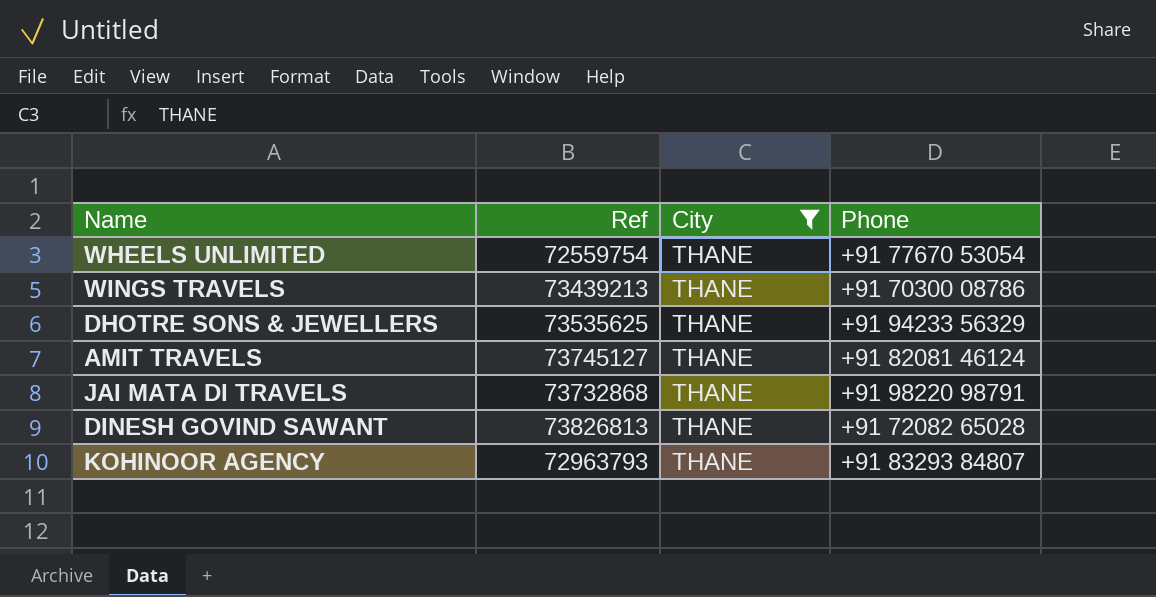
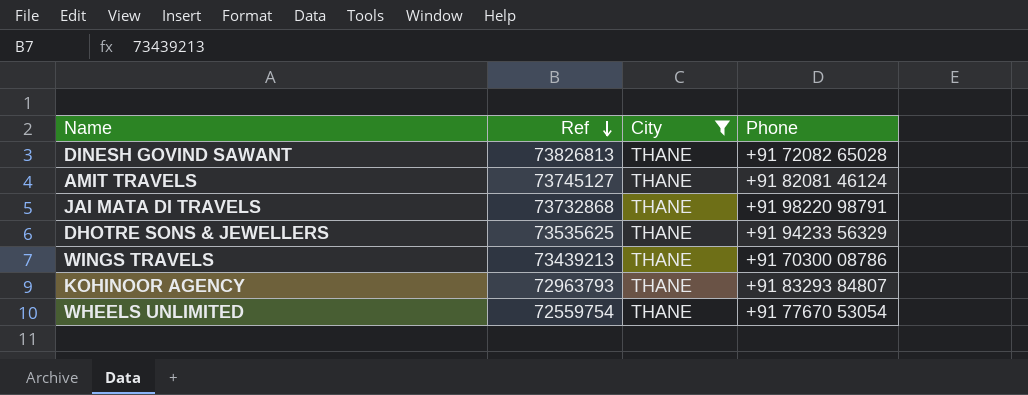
row order: none -> Ref descending

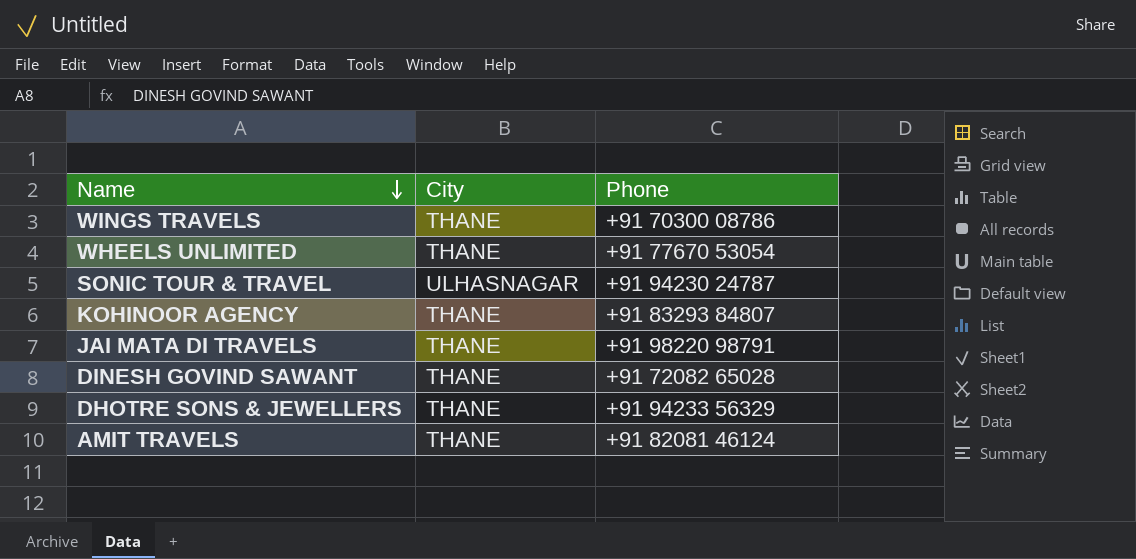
filter: City = THANE -> none
row order: Ref descending -> Name descending
column Ref | position: 2 -> none

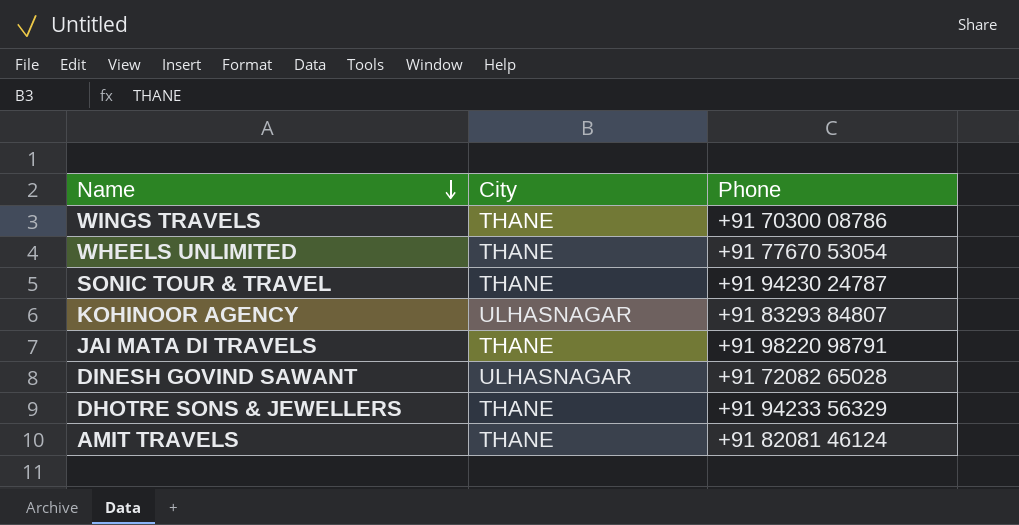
SONIC TOUR & TRAVEL | City: ULHASNAGAR -> THANE
KOHINOOR AGENCY | City: THANE -> ULHASNAGAR
DINESH GOVIND SAWANT | City: THANE -> ULHASNAGAR

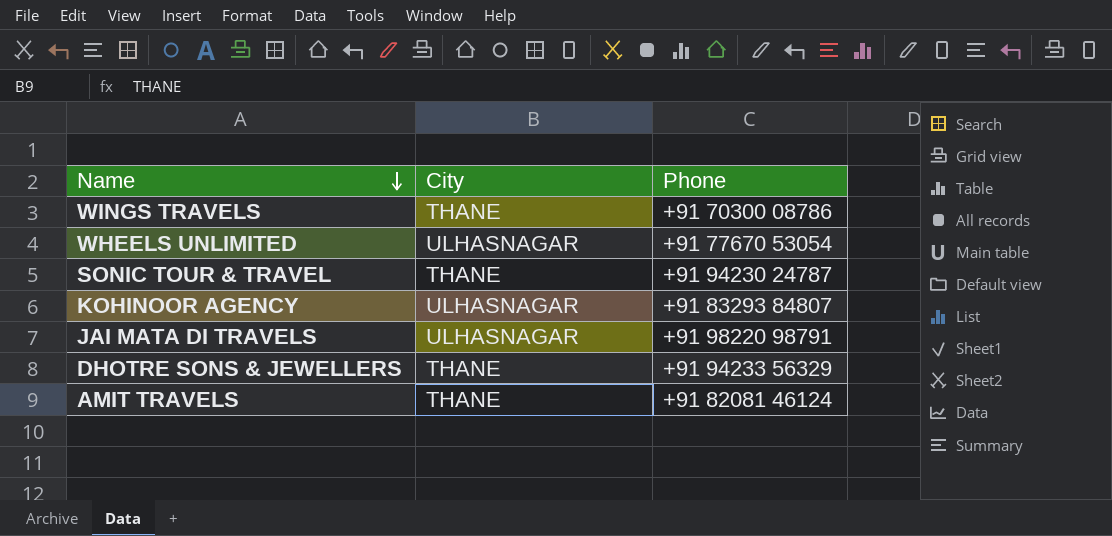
row DINESH GOVIND SAWANT: ULHASNAGAR | +91 72082 65028 -> none
WHEELS UNLIMITED | City: THANE -> ULHASNAGAR
JAI MATA DI TRAVELS | City: THANE -> ULHASNAGAR

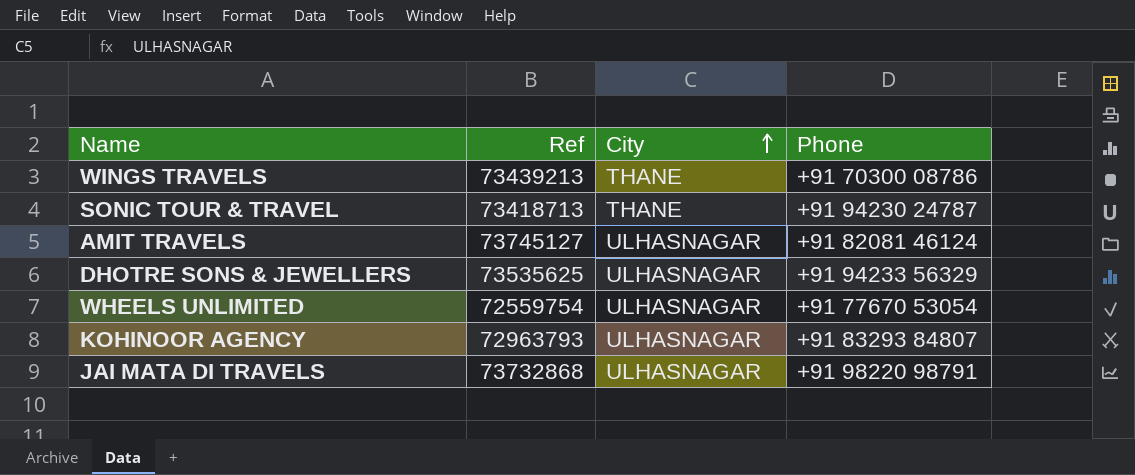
row order: Name descending -> City ascending
column Ref | position: none -> 2
AMIT TRAVELS | City: THANE -> ULHASNAGAR
DHOTRE SONS & JEWELLERS | City: THANE -> ULHASNAGAR

